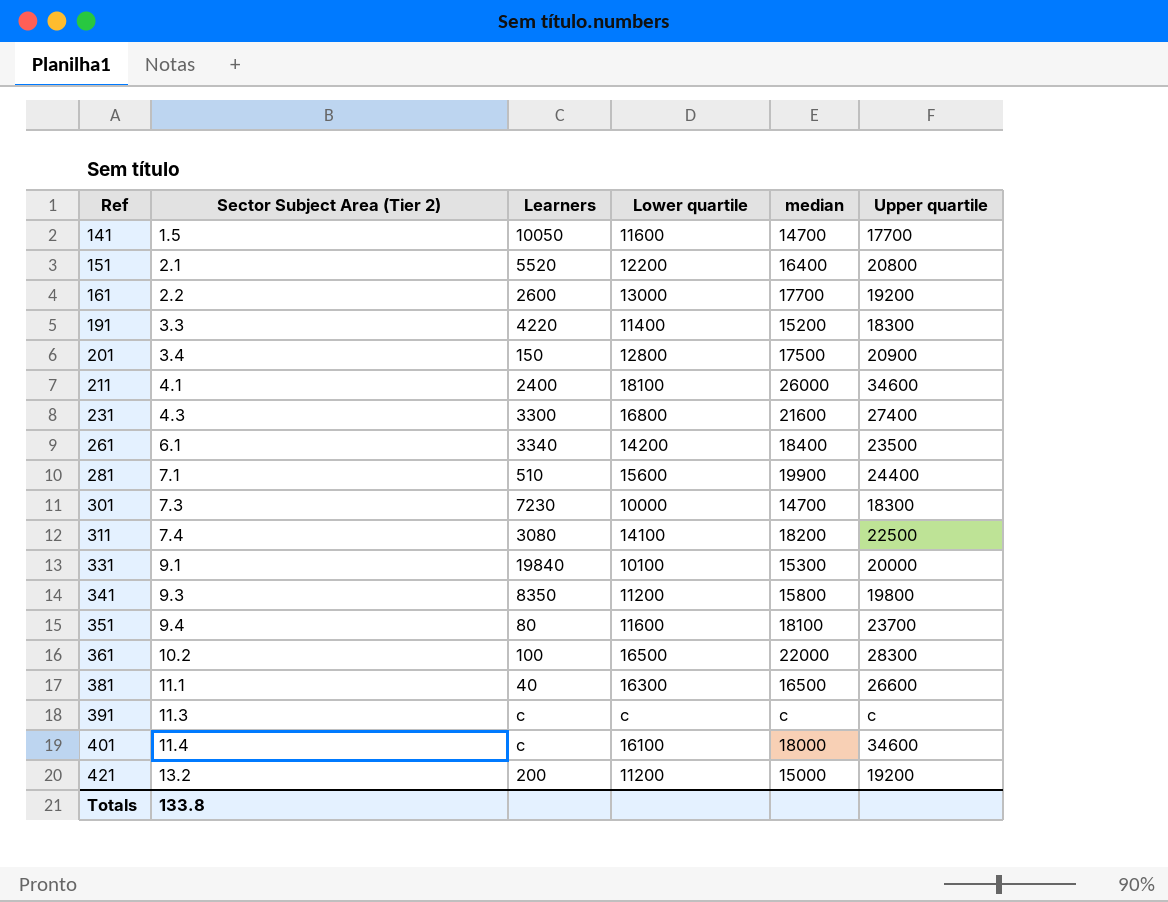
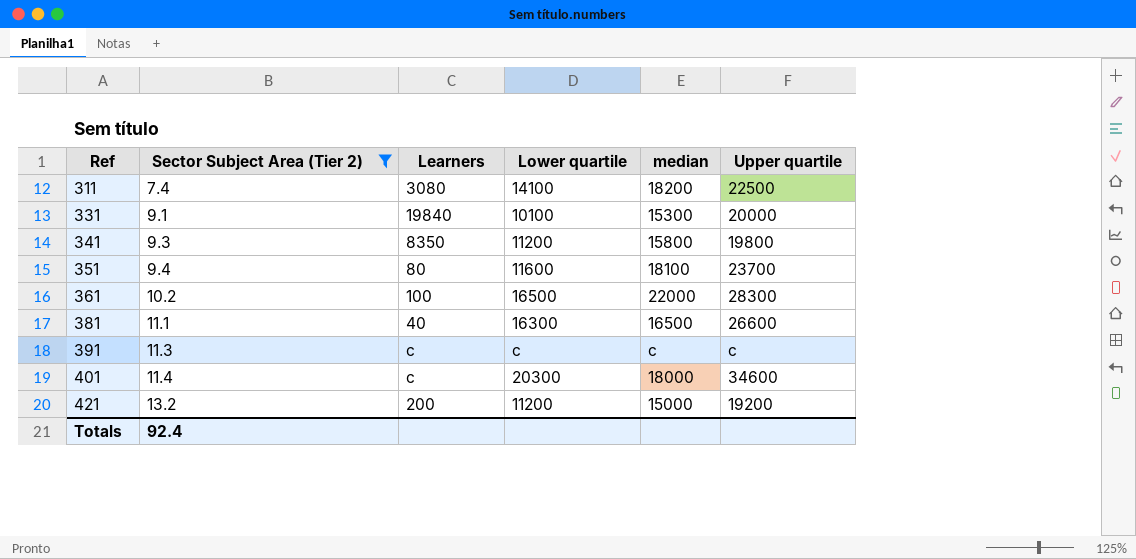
filter: none -> Sector Subject Area (Tier 2) >= 7.4
401 | Lower quartile: 16100 -> 20300
Totals | Sector Subject Area (Tier 2): 133.8 -> 92.4

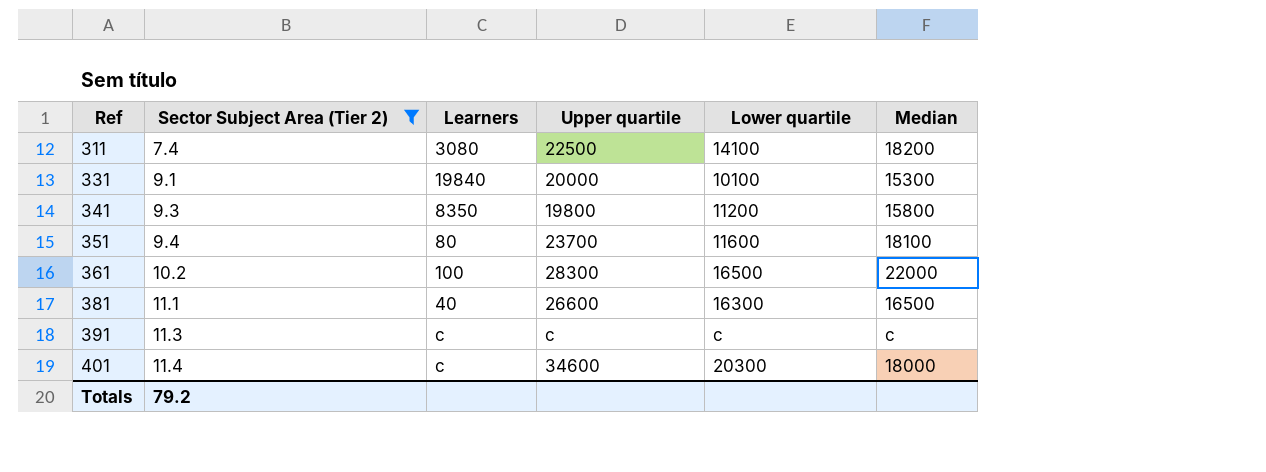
column Upper quartile | position: 6 -> 4
column name: median -> Median
row 421: 13.2 | 200 | 11200 | 15000 | 19200 -> none
Totals | Sector Subject Area (Tier 2): 92.4 -> 79.2

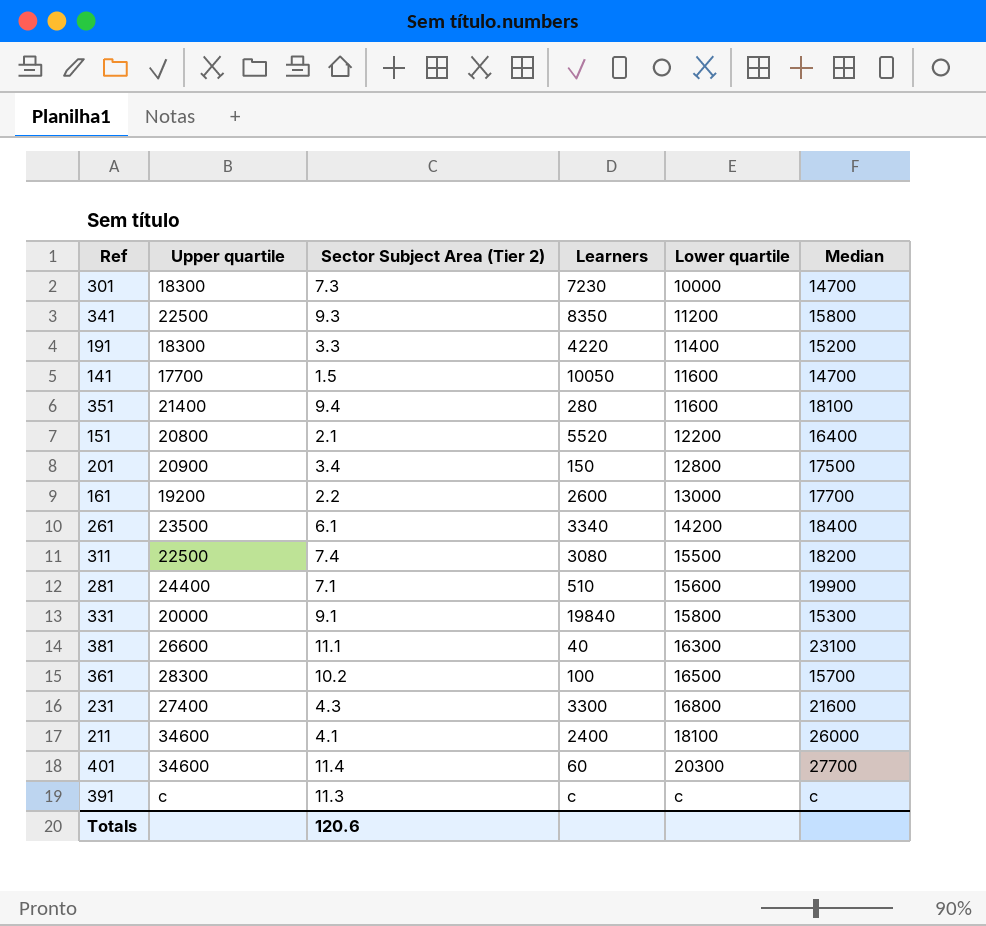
filter: Sector Subject Area (Tier 2) >= 7.4 -> none
row order: Ref ascending -> Lower quartile ascending
column Upper quartile | position: 4 -> 2
341 | Upper quartile: 19800 -> 22500
351 | Upper quartile: 23700 -> 21400
351 | Learners: 80 -> 280
311 | Lower quartile: 14100 -> 15500
331 | Lower quartile: 10100 -> 15800
381 | Median: 16500 -> 23100
361 | Median: 22000 -> 15700
401 | Learners: c -> 60
401 | Median: 18000 -> 27700
Totals | Sector Subject Area (Tier 2): 79.2 -> 120.6

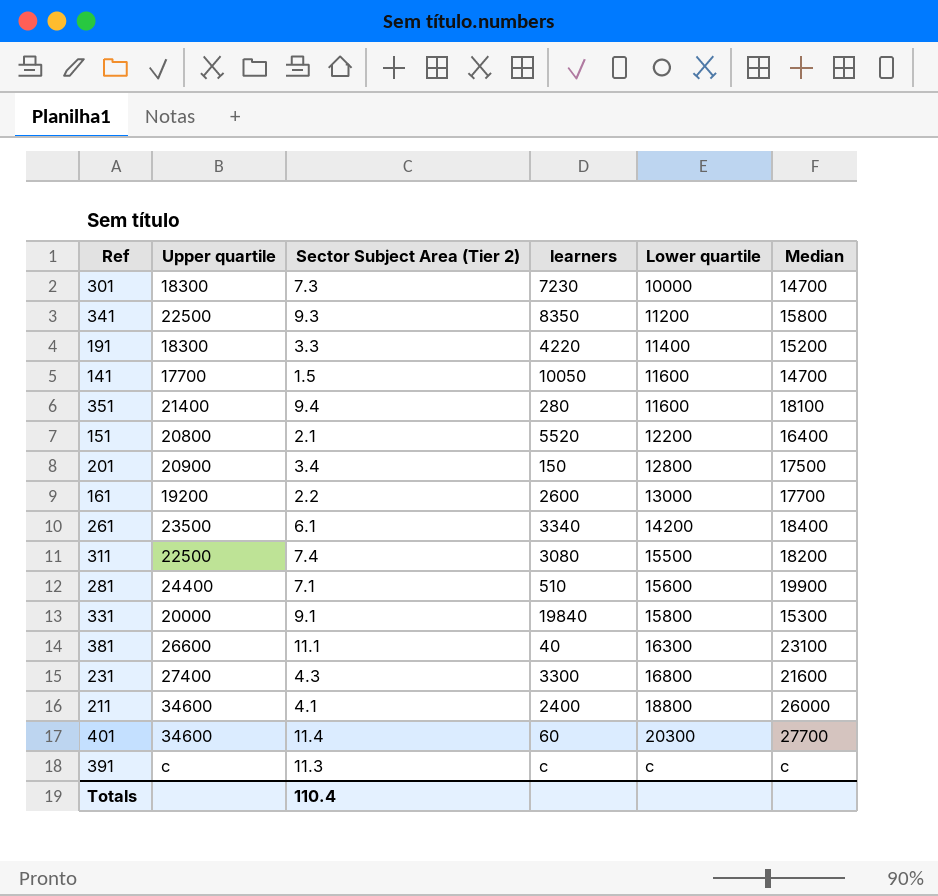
column name: Learners -> learners
row 361: 28300 | 10.2 | 100 | 16500 | 15700 -> none
211 | Lower quartile: 18100 -> 18800
Totals | Sector Subject Area (Tier 2): 120.6 -> 110.4

